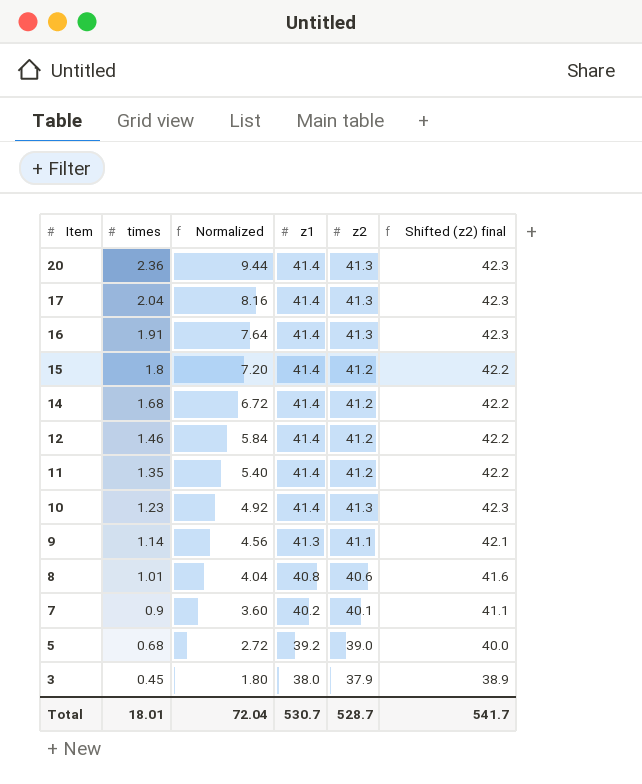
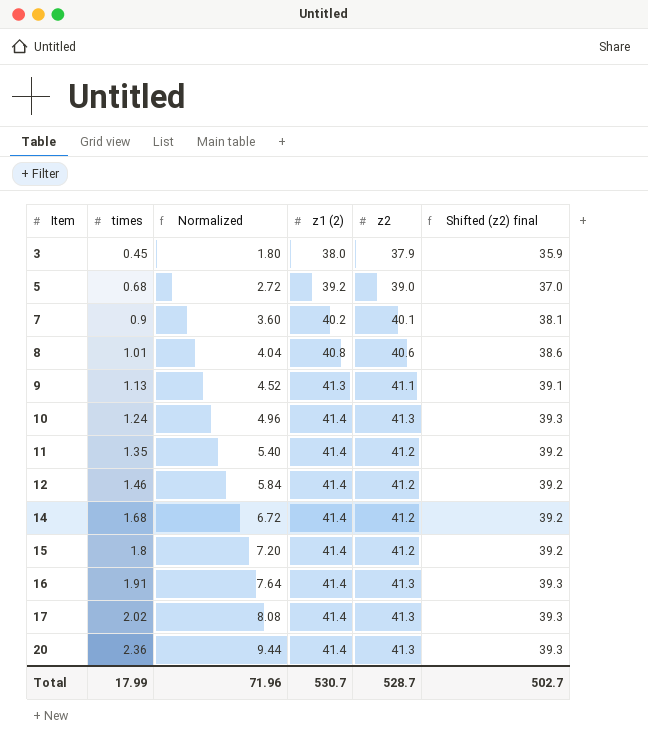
row order: Item descending -> Item ascending
column name: z1 -> z1 (2)
column Shifted (z2) final | formula: [z2] + 1 -> [z2] - 2
9 | times: 1.14 -> 1.13
9 | Normalized: 4.56 -> 4.52
10 | times: 1.23 -> 1.24
10 | Normalized: 4.92 -> 4.96
17 | times: 2.04 -> 2.02
17 | Normalized: 8.16 -> 8.08
Total | times: 18.01 -> 17.99
Total | Normalized: 72.04 -> 71.96
Total | Shifted (z2) final: 541.7 -> 502.7

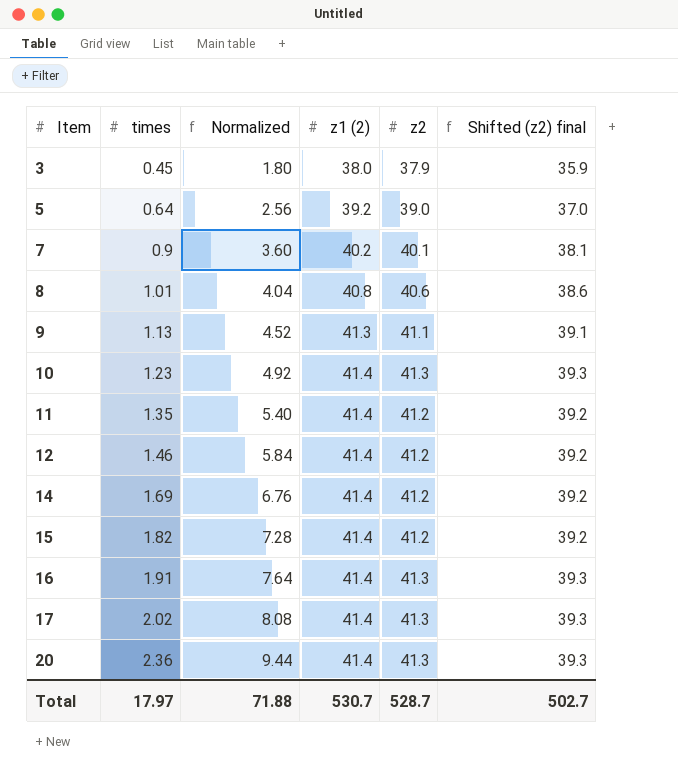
5 | times: 0.68 -> 0.64
5 | Normalized: 2.72 -> 2.56
10 | times: 1.24 -> 1.23
10 | Normalized: 4.96 -> 4.92
14 | times: 1.68 -> 1.69
14 | Normalized: 6.72 -> 6.76
15 | times: 1.8 -> 1.82
15 | Normalized: 7.20 -> 7.28
Total | times: 17.99 -> 17.97
Total | Normalized: 71.96 -> 71.88

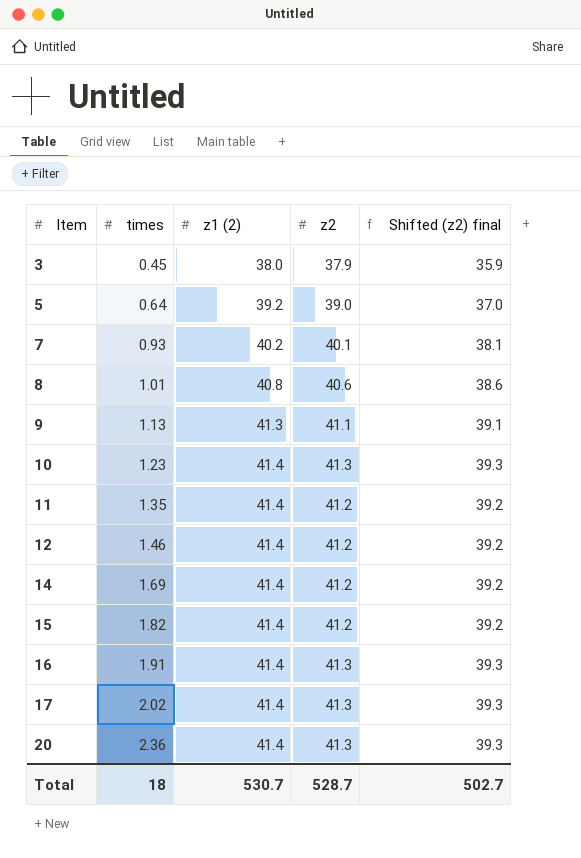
column Normalized | formula: [times] * 4 -> none
7 | times: 0.9 -> 0.93
Total | times: 17.97 -> 18

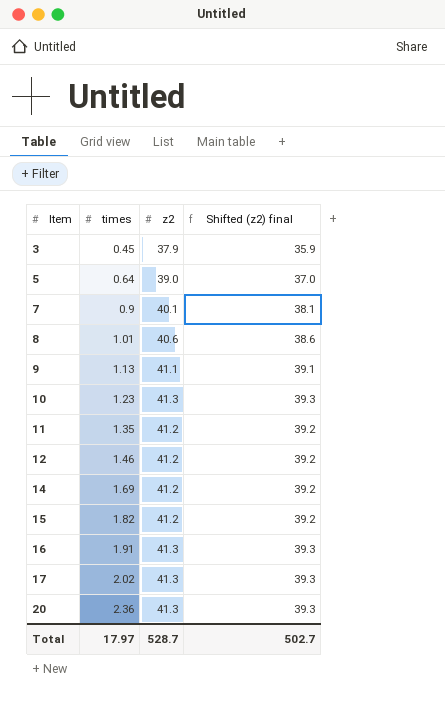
column z1 (2) | position: 3 -> none
7 | times: 0.93 -> 0.9
Total | times: 18 -> 17.97

